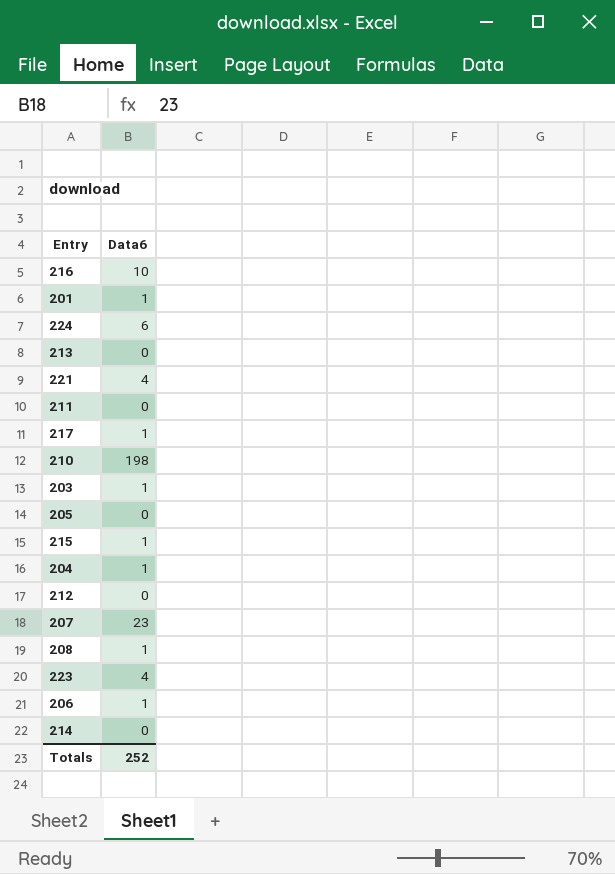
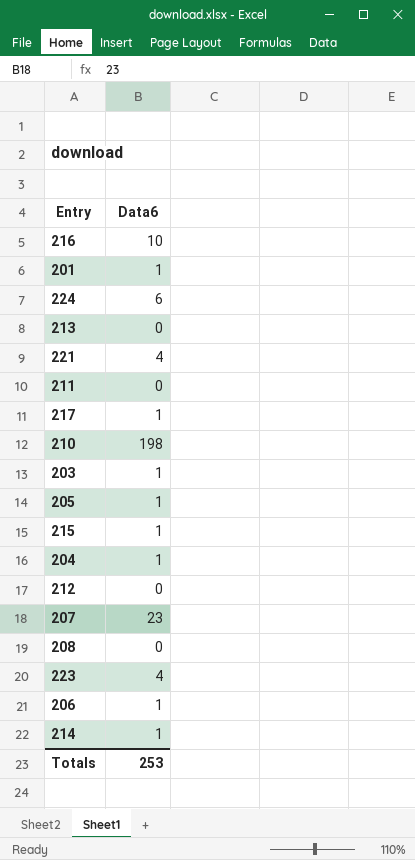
205 | Data6: 0 -> 1
208 | Data6: 1 -> 0
214 | Data6: 0 -> 1
Totals | Data6: 252 -> 253

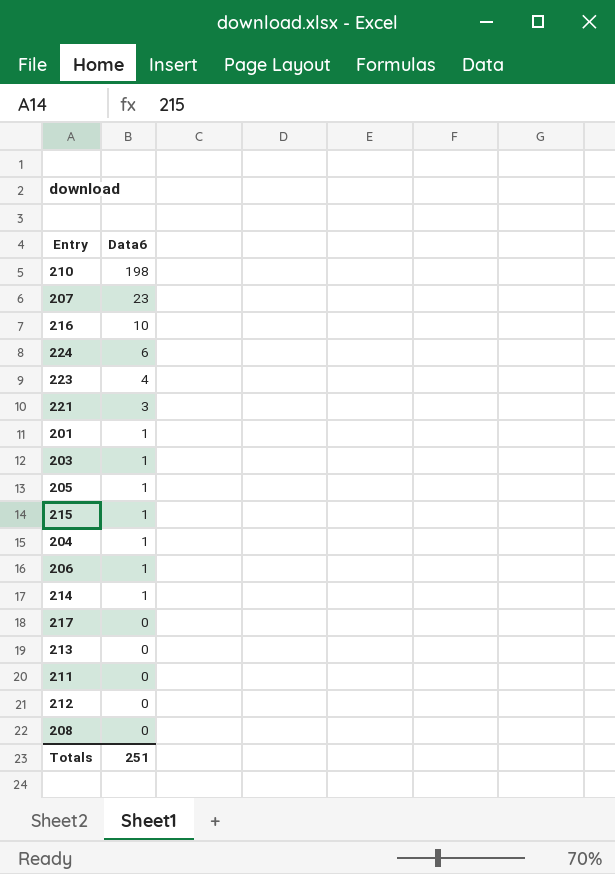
row order: none -> Data6 descending
221 | Data6: 4 -> 3
217 | Data6: 1 -> 0
Totals | Data6: 253 -> 251

